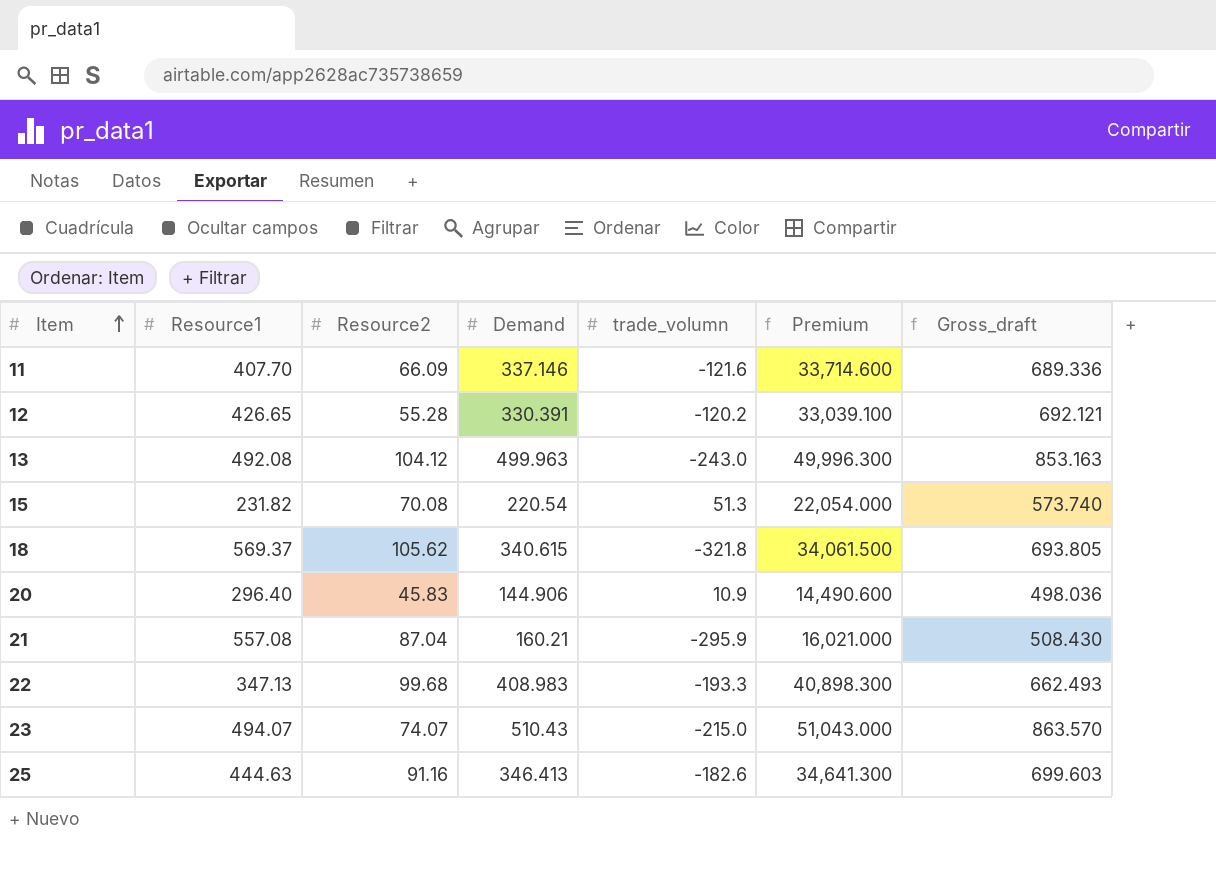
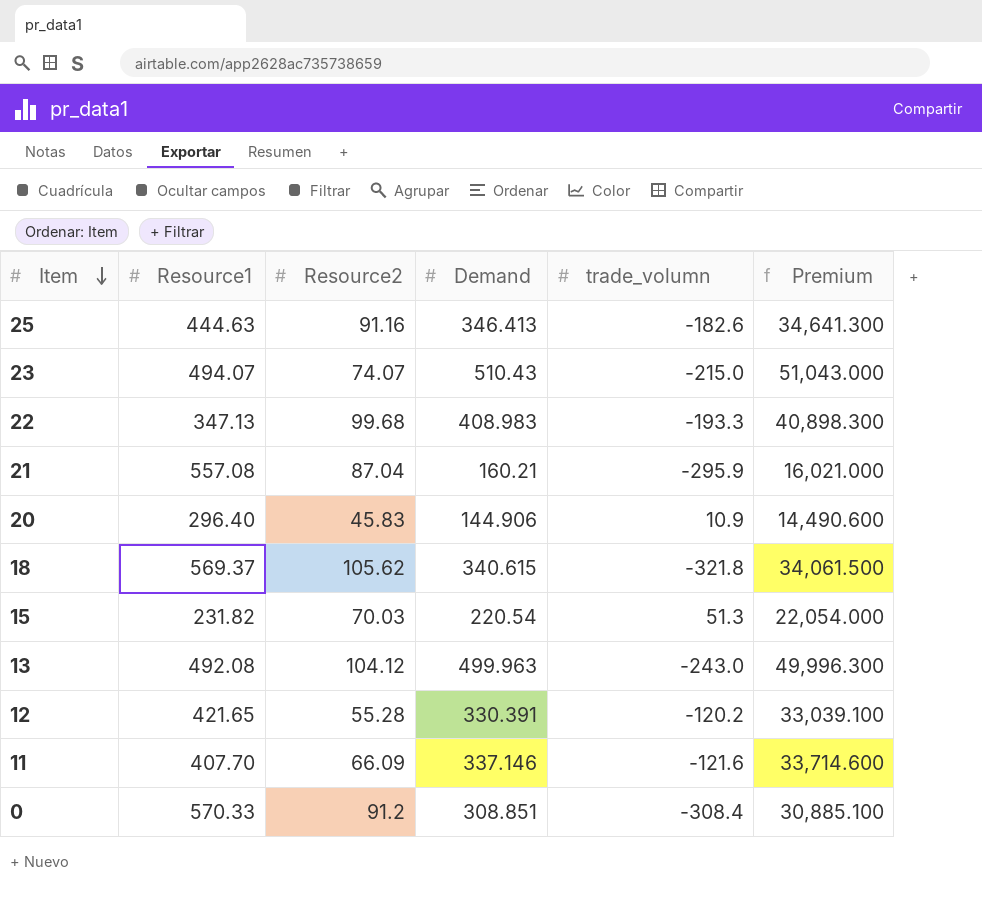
row order: Item ascending -> Item descending
column Gross_draft | formula: [Resource1] + [Resource2] + [Demand] + [trade_volumn] -> none
15 | Resource2: 70.08 -> 70.03
12 | Resource1: 426.65 -> 421.65
row 0: none -> 570.33 | 91.2 | 308.851 | -308.4 | 30,885.100

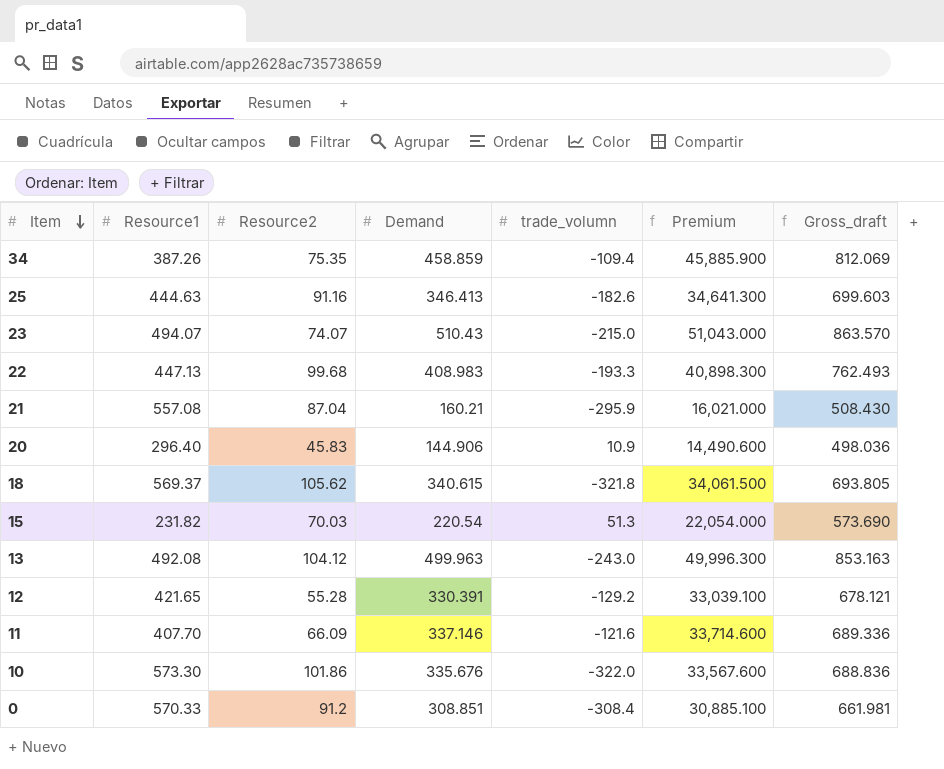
column Gross_draft | formula: none -> [Resource1] + [Resource2] + [Demand] + [trade_volumn]
row 34: none -> 387.26 | 75.35 | 458.859 | -109.4 | 45,885.900 | 812.069
22 | Resource1: 347.13 -> 447.13
12 | trade_volumn: -120.2 -> -129.2
row 10: none -> 573.30 | 101.86 | 335.676 | -322.0 | 33,567.600 | 688.836

